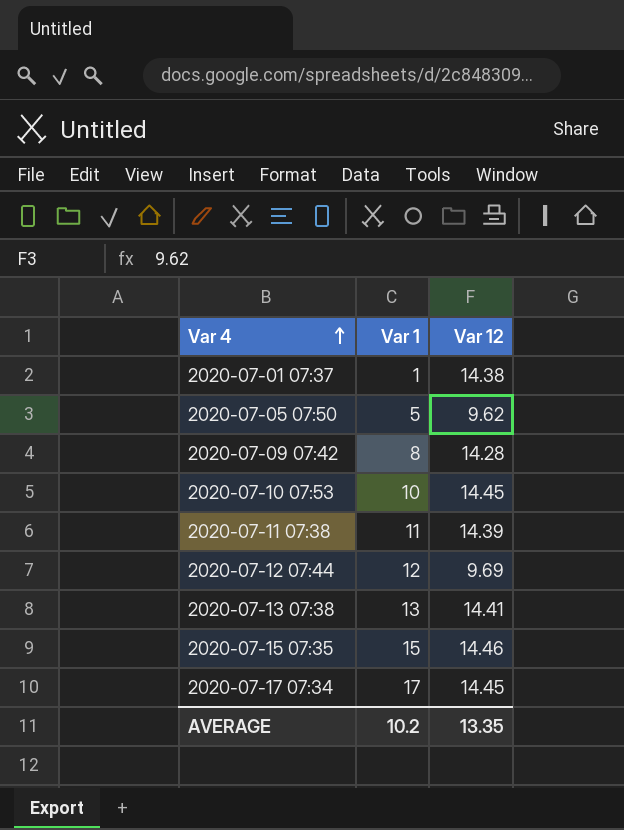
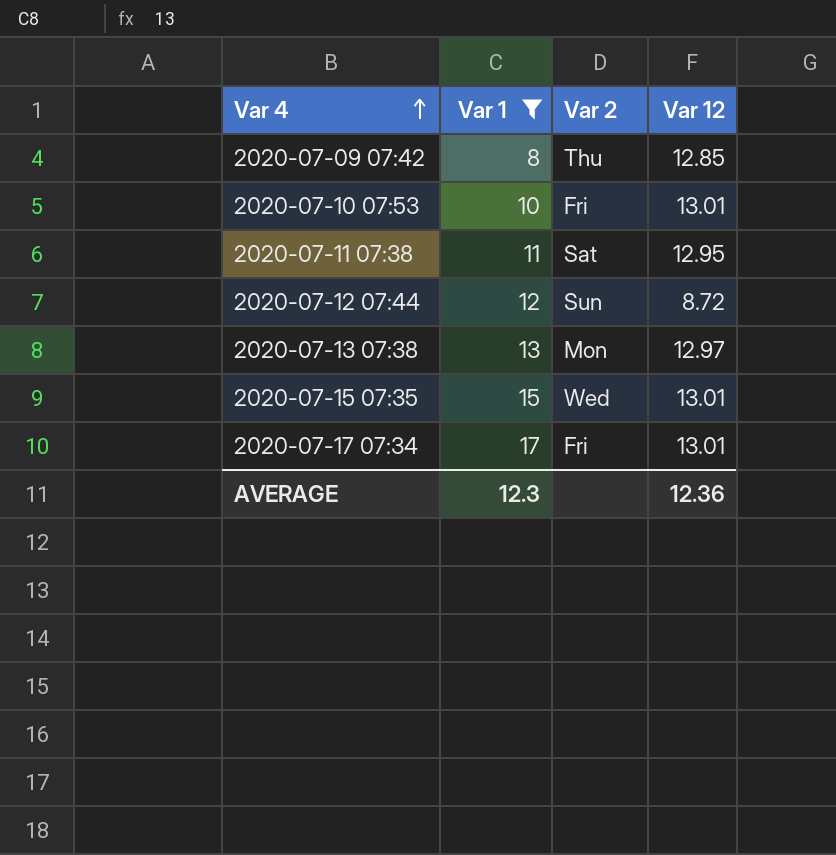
filter: none -> Var 1 >= 8
column Var 2 | position: none -> 3
2020-07-09 07:42 | Var 12: 14.28 -> 12.85
2020-07-10 07:53 | Var 12: 14.45 -> 13.01
2020-07-11 07:38 | Var 12: 14.39 -> 12.95
2020-07-12 07:44 | Var 12: 9.69 -> 8.72
2020-07-13 07:38 | Var 12: 14.41 -> 12.97
2020-07-15 07:35 | Var 12: 14.46 -> 13.01
2020-07-17 07:34 | Var 12: 14.45 -> 13.01
AVERAGE | Var 1: 10.2 -> 12.3
AVERAGE | Var 12: 13.35 -> 12.36

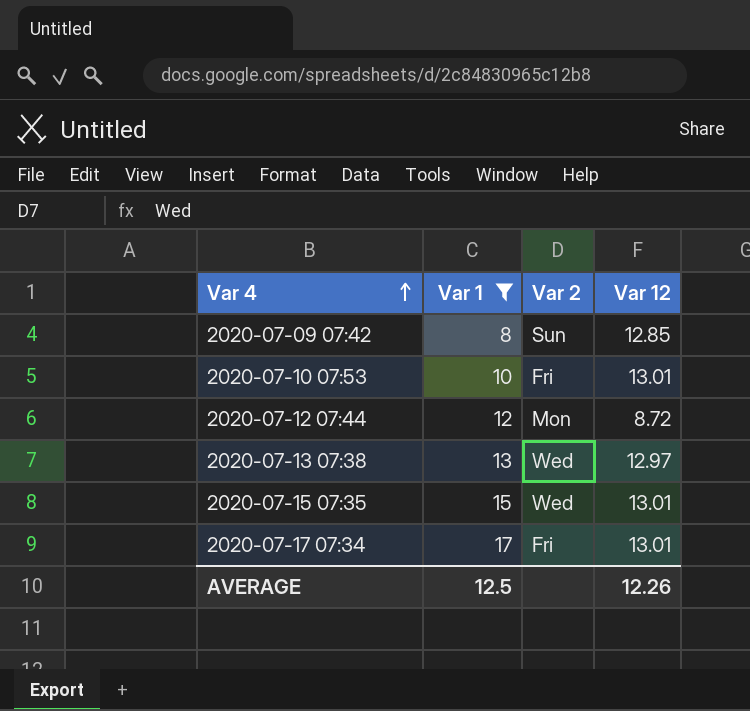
row 2020-07-11 07:38: 11 | Sat | 12.95 -> none
2020-07-09 07:42 | Var 2: Thu -> Sun
2020-07-12 07:44 | Var 2: Sun -> Mon
2020-07-13 07:38 | Var 2: Mon -> Wed
AVERAGE | Var 1: 12.3 -> 12.5
AVERAGE | Var 12: 12.36 -> 12.26

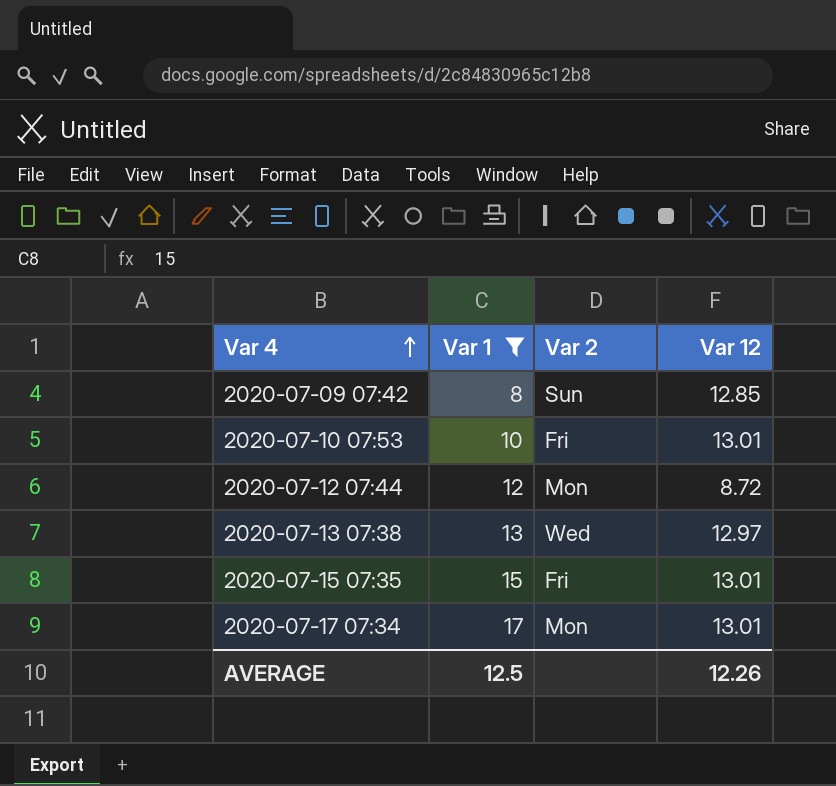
2020-07-15 07:35 | Var 2: Wed -> Fri
2020-07-17 07:34 | Var 2: Fri -> Mon

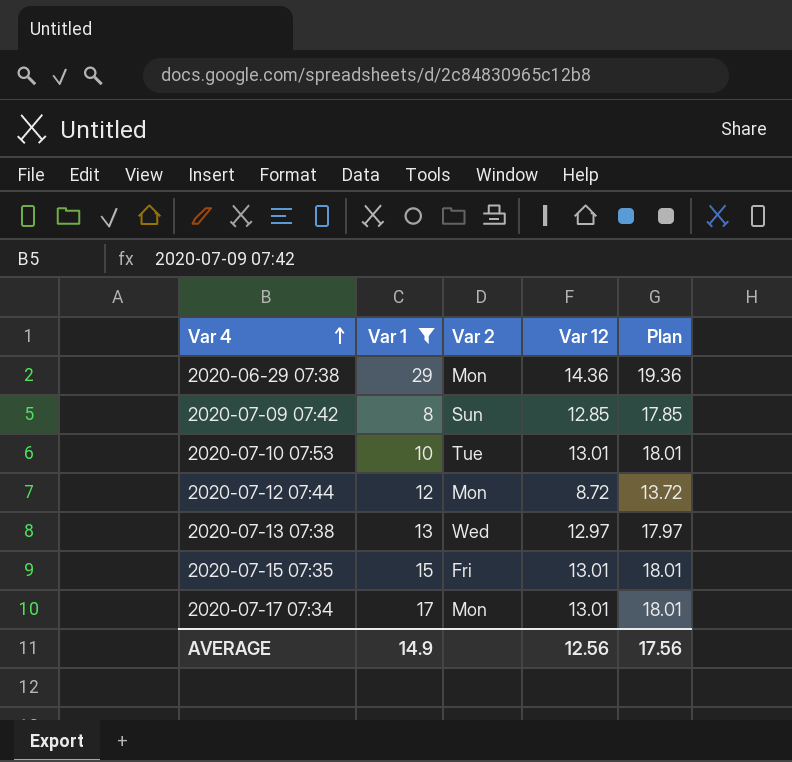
column Plan | formula: none -> [Var 12] + 5
row 2020-06-29 07:38: none -> 29 | Mon | 14.36 | 19.36
2020-07-10 07:53 | Var 2: Fri -> Tue
AVERAGE | Var 1: 12.5 -> 14.9
AVERAGE | Var 12: 12.26 -> 12.56

